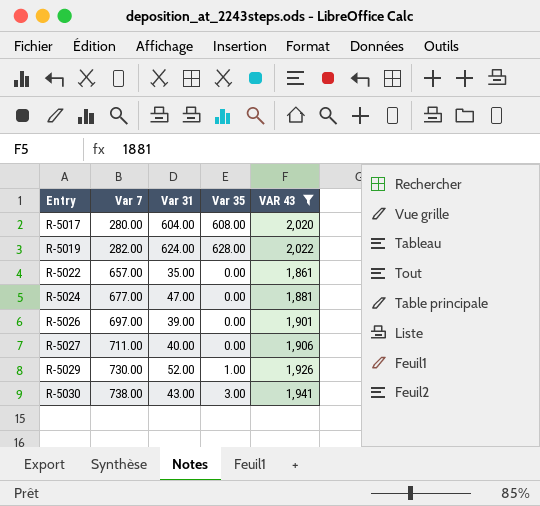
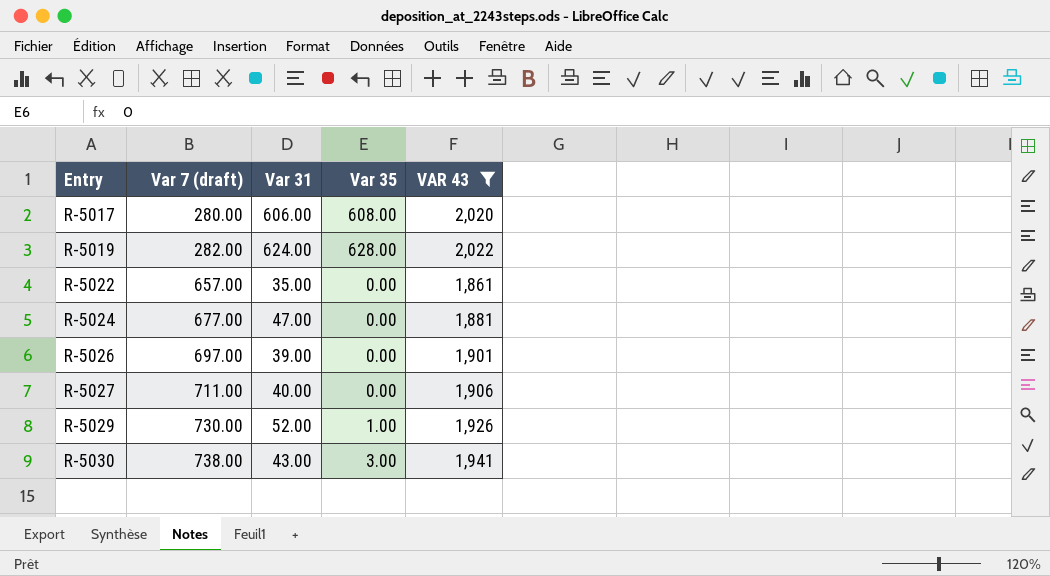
column name: Var 7 -> Var 7 (draft)
R-5017 | Var 31: 604.00 -> 606.00

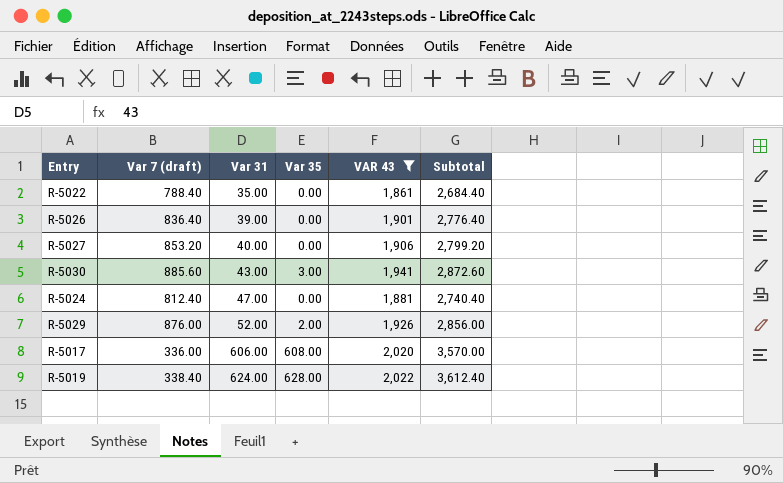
row order: Entry ascending -> Var 31 ascending
column Subtotal | formula: none -> [Var 7 (draft)] + [Var 31] + [Var 35] + [VAR 43]
R-5022 | Var 7 (draft): 657.00 -> 788.40
R-5026 | Var 7 (draft): 697.00 -> 836.40
R-5027 | Var 7 (draft): 711.00 -> 853.20
R-5030 | Var 7 (draft): 738.00 -> 885.60
R-5024 | Var 7 (draft): 677.00 -> 812.40
R-5029 | Var 7 (draft): 730.00 -> 876.00
R-5029 | Var 35: 1.00 -> 2.00
R-5017 | Var 7 (draft): 280.00 -> 336.00
R-5019 | Var 7 (draft): 282.00 -> 338.40

